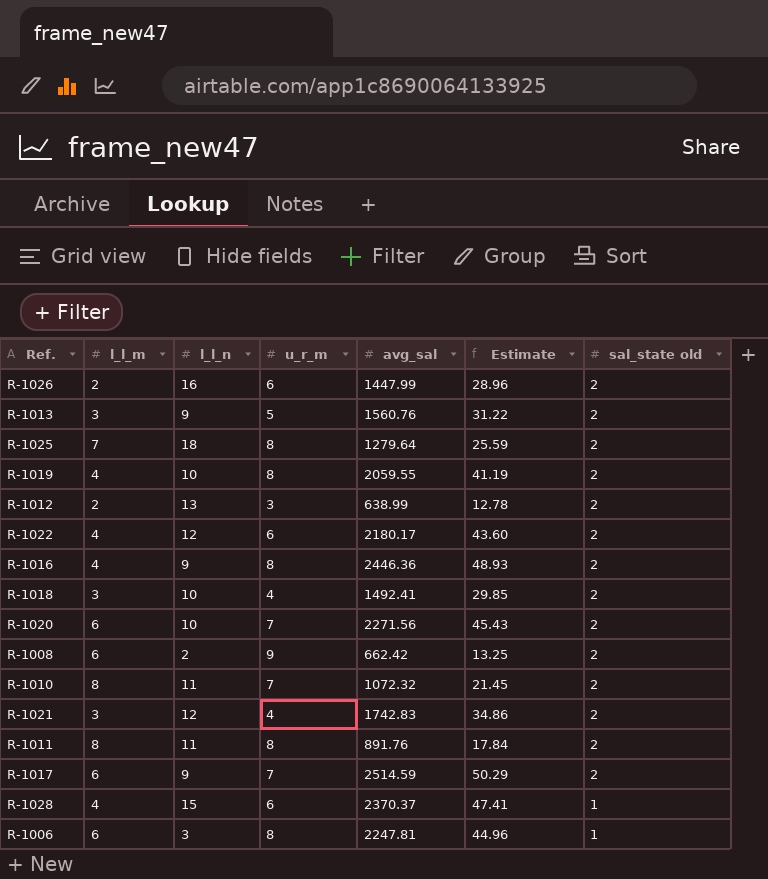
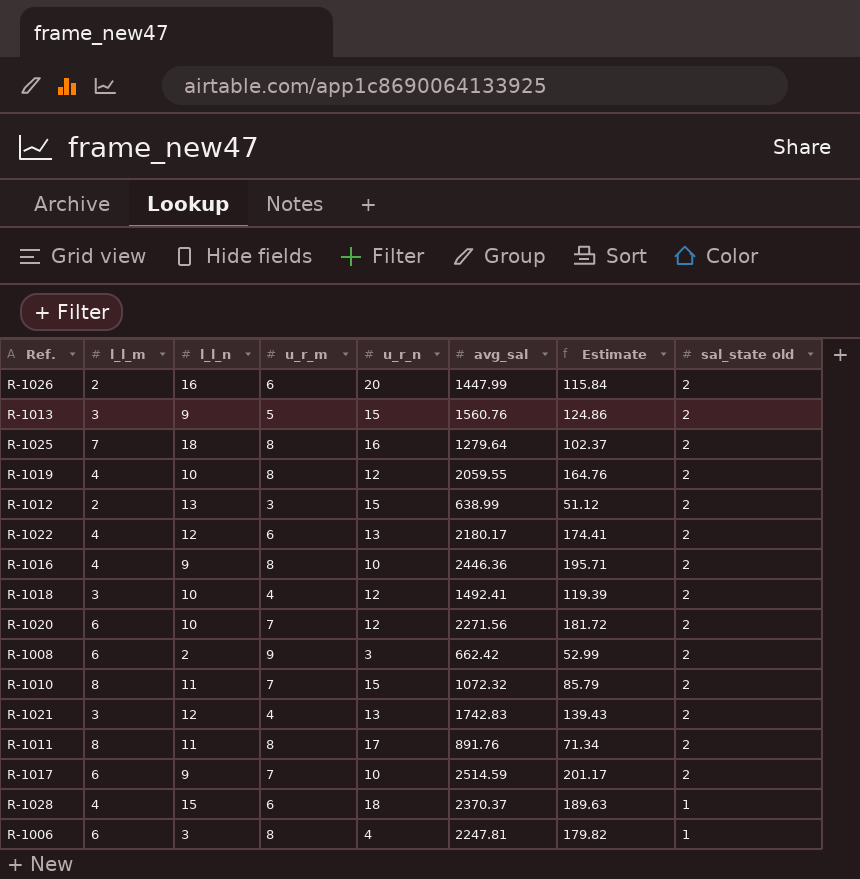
column u_r_n | position: none -> 5
column Estimate | formula: [avg_sal] * 0.02 -> [avg_sal] * 0.08

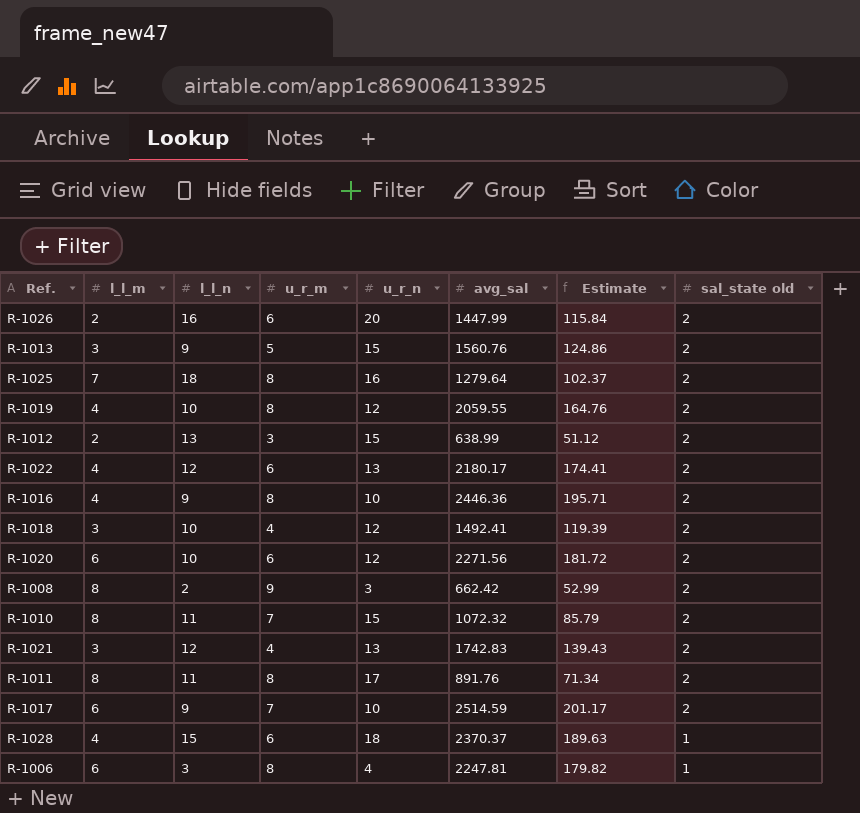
R-1020 | u_r_m: 7 -> 6
R-1008 | l_l_m: 6 -> 8

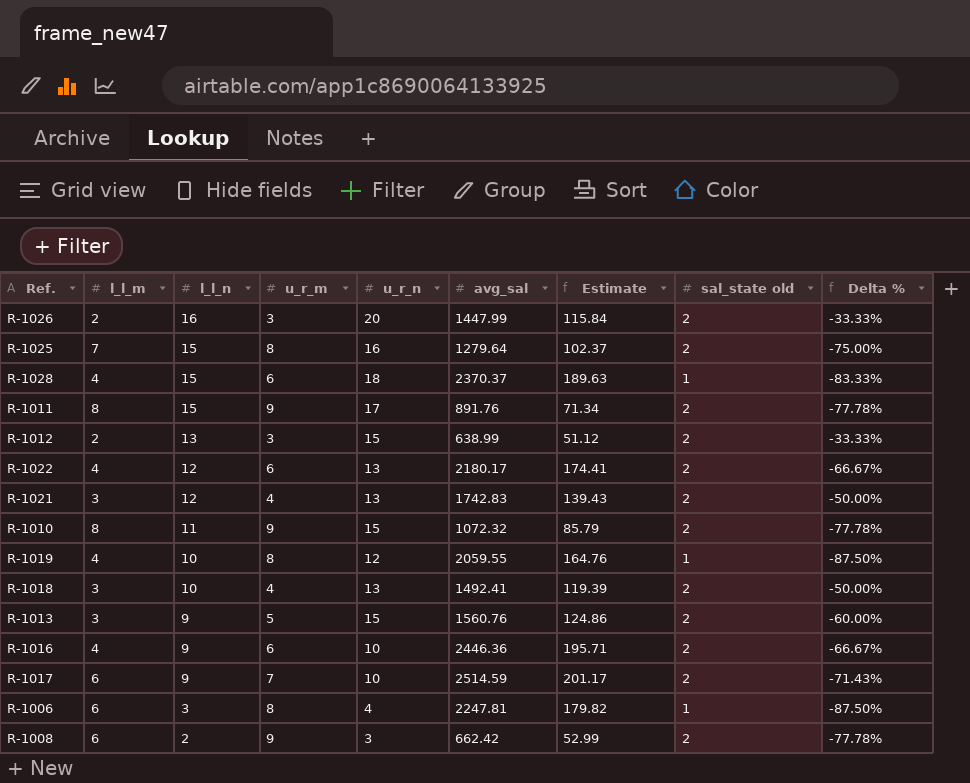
row order: sal_state old descending -> l_l_n descending
column Delta % | formula: none -> ([sal_state old] - [u_r_m]) / [u_r_m]
row R-1020: 6 | 10 | 6 | 12 | 2271.56 | 181.72 | 2 -> none
R-1026 | u_r_m: 6 -> 3
R-1025 | l_l_n: 18 -> 15
R-1011 | l_l_n: 11 -> 15
R-1011 | u_r_m: 8 -> 9
R-1010 | u_r_m: 7 -> 9
R-1019 | sal_state old: 2 -> 1
R-1018 | u_r_n: 12 -> 13
R-1016 | u_r_m: 8 -> 6
R-1008 | l_l_m: 8 -> 6

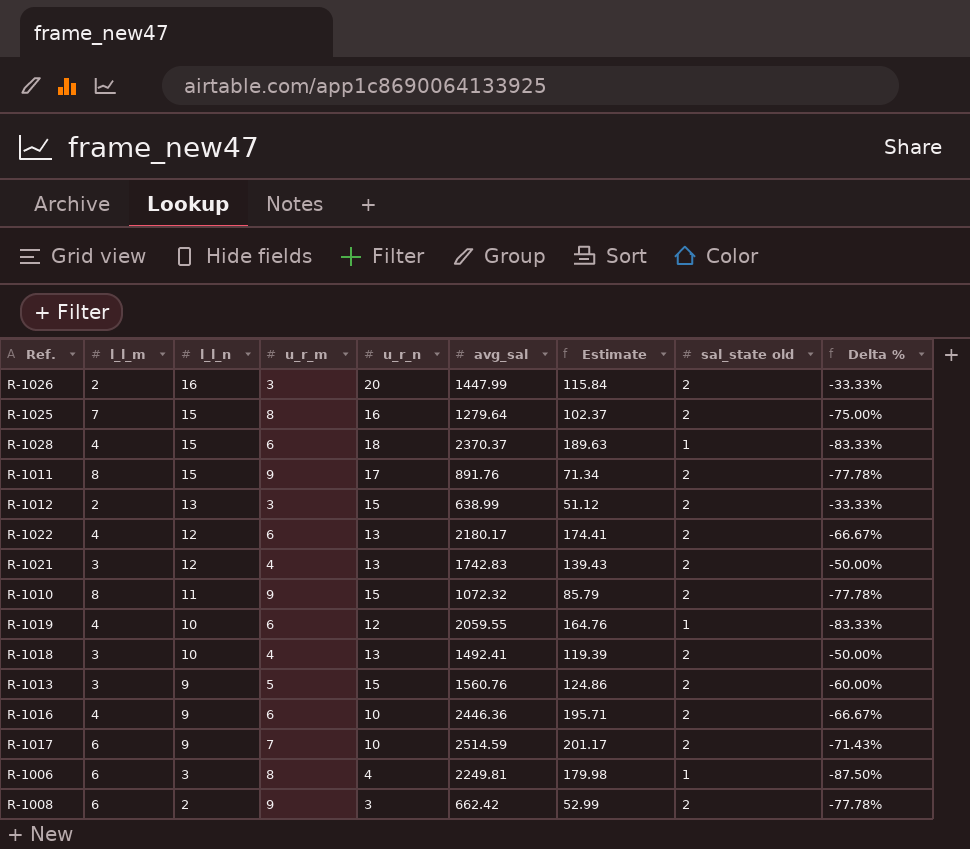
R-1019 | u_r_m: 8 -> 6
R-1019 | Delta %: -87.50% -> -83.33%
R-1006 | avg_sal: 2247.81 -> 2249.81
R-1006 | Estimate: 179.82 -> 179.98

